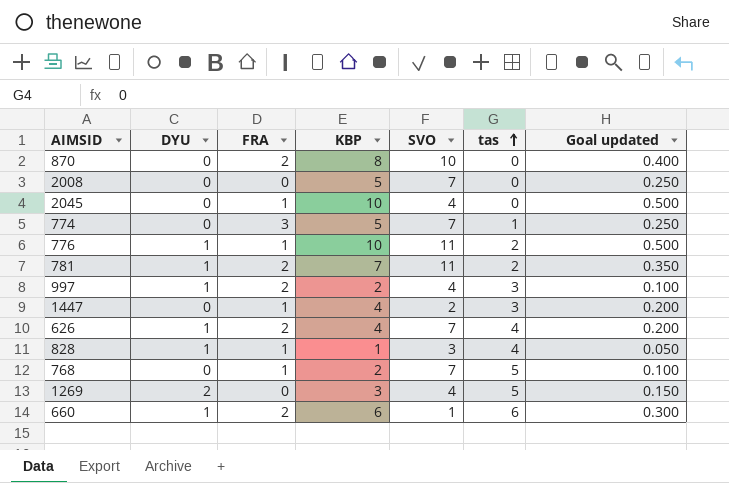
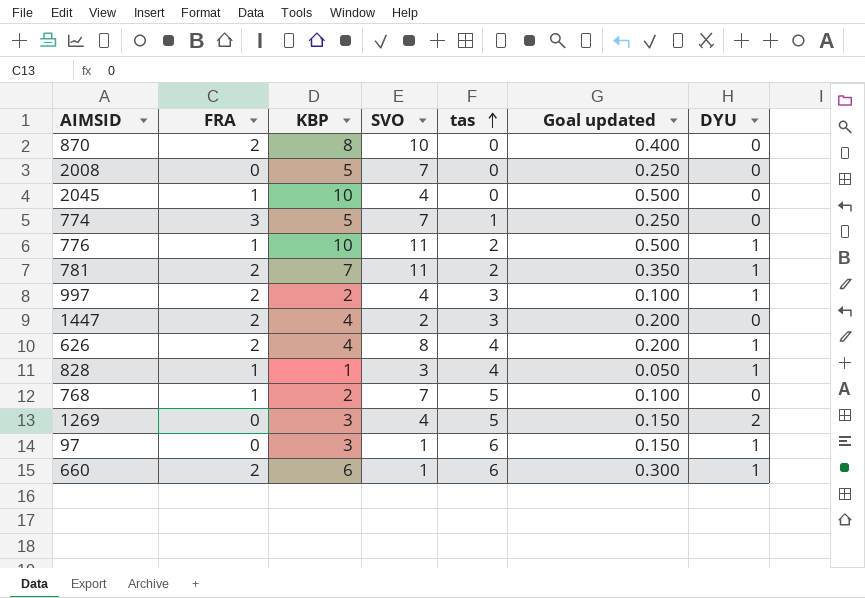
column DYU | position: 2 -> 7
1447 | FRA: 1 -> 2
626 | SVO: 7 -> 8
row 97: none -> 0 | 3 | 1 | 6 | 0.150 | 1

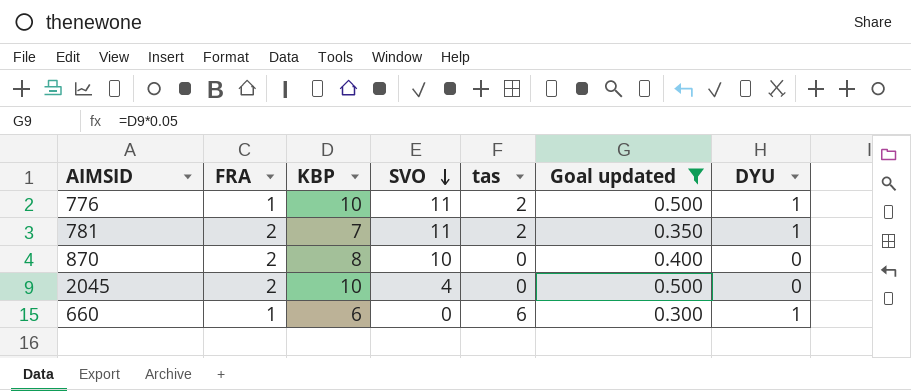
filter: none -> Goal updated >= 0.300
row order: tas ascending -> SVO descending
2045 | FRA: 1 -> 2
660 | FRA: 2 -> 1
660 | SVO: 1 -> 0

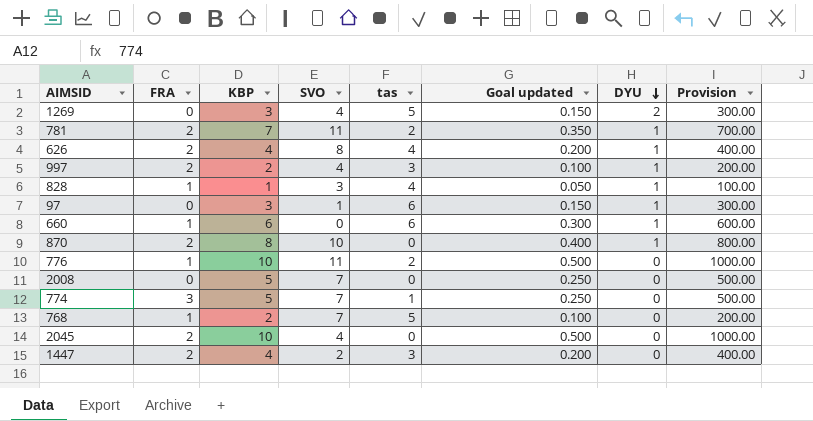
filter: Goal updated >= 0.300 -> none
row order: SVO descending -> DYU descending
column Provision | formula: none -> [KBP] * 100
870 | DYU: 0 -> 1
776 | DYU: 1 -> 0

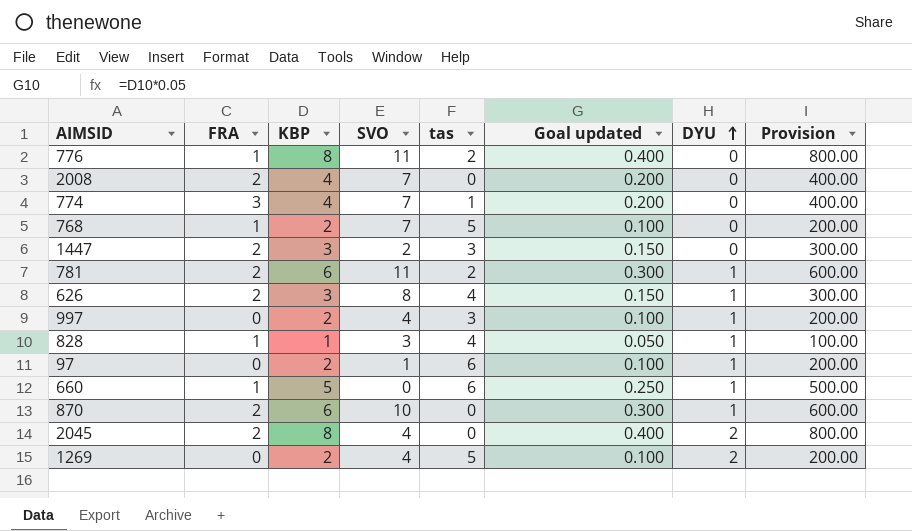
row order: DYU descending -> DYU ascending
776 | KBP: 10 -> 8
776 | Goal updated: 0.500 -> 0.400
776 | Provision: 1000.00 -> 800.00
2008 | FRA: 0 -> 2
2008 | KBP: 5 -> 4
2008 | Goal updated: 0.250 -> 0.200
2008 | Provision: 500.00 -> 400.00
774 | KBP: 5 -> 4
774 | Goal updated: 0.250 -> 0.200
774 | Provision: 500.00 -> 400.00
1447 | KBP: 4 -> 3
1447 | Goal updated: 0.200 -> 0.150
1447 | Provision: 400.00 -> 300.00
781 | KBP: 7 -> 6
781 | Goal updated: 0.350 -> 0.300
781 | Provision: 700.00 -> 600.00
626 | KBP: 4 -> 3
626 | Goal updated: 0.200 -> 0.150
626 | Provision: 400.00 -> 300.00
997 | FRA: 2 -> 0
97 | KBP: 3 -> 2
97 | Goal updated: 0.150 -> 0.100
97 | Provision: 300.00 -> 200.00
660 | KBP: 6 -> 5
660 | Goal updated: 0.300 -> 0.250
660 | Provision: 600.00 -> 500.00
870 | KBP: 8 -> 6
870 | Goal updated: 0.400 -> 0.300
870 | Provision: 800.00 -> 600.00
2045 | KBP: 10 -> 8
2045 | Goal updated: 0.500 -> 0.400
2045 | DYU: 0 -> 2
2045 | Provision: 1000.00 -> 800.00
1269 | KBP: 3 -> 2
1269 | Goal updated: 0.150 -> 0.100
1269 | Provision: 300.00 -> 200.00

